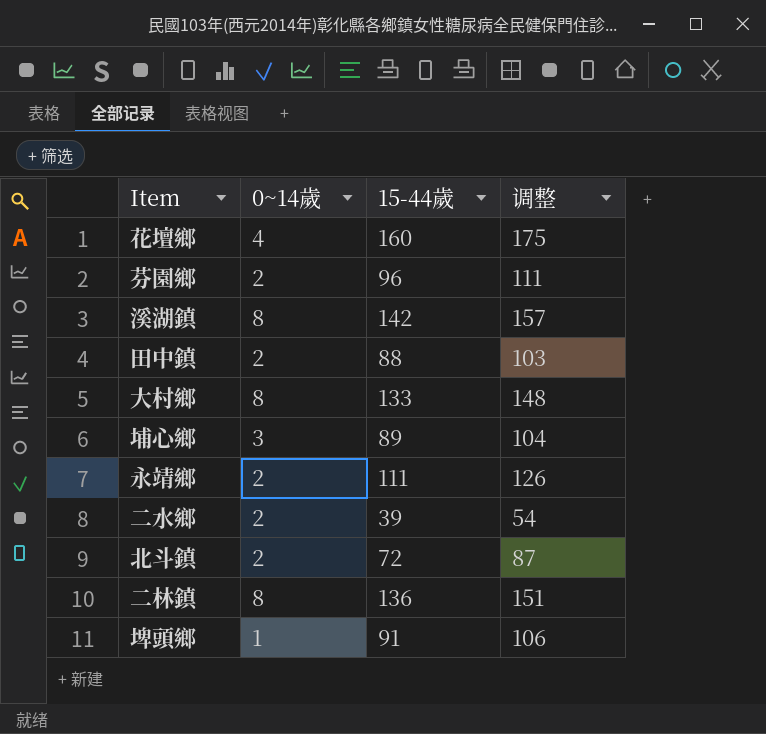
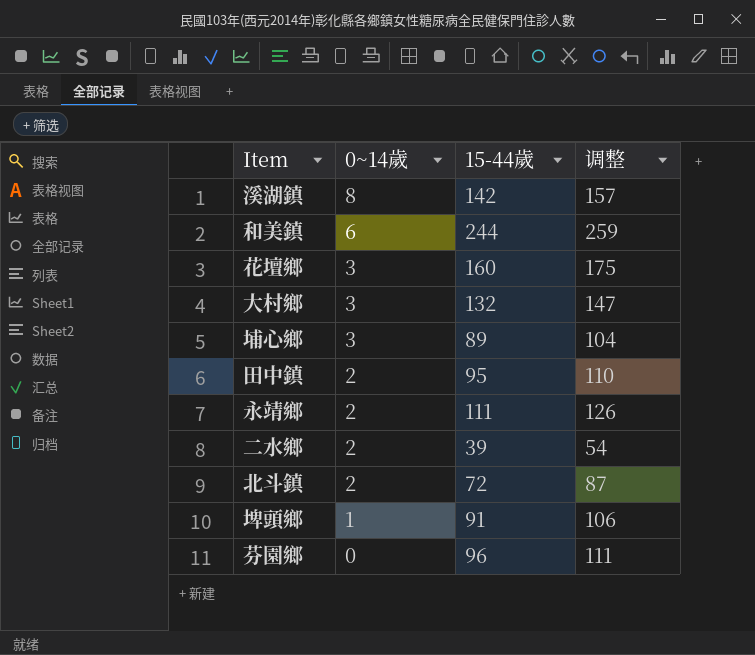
row order: none -> 0~14歲 descending
row 二林鎮: 8 | 136 | 151 -> none
row 和美鎮: none -> 6 | 244 | 259
花壇鄉 | 0~14歲: 4 -> 3
大村鄉 | 0~14歲: 8 -> 3
大村鄉 | 15-44歲: 133 -> 132
大村鄉 | 调整: 148 -> 147
田中鎮 | 15-44歲: 88 -> 95
田中鎮 | 调整: 103 -> 110
芬園鄉 | 0~14歲: 2 -> 0

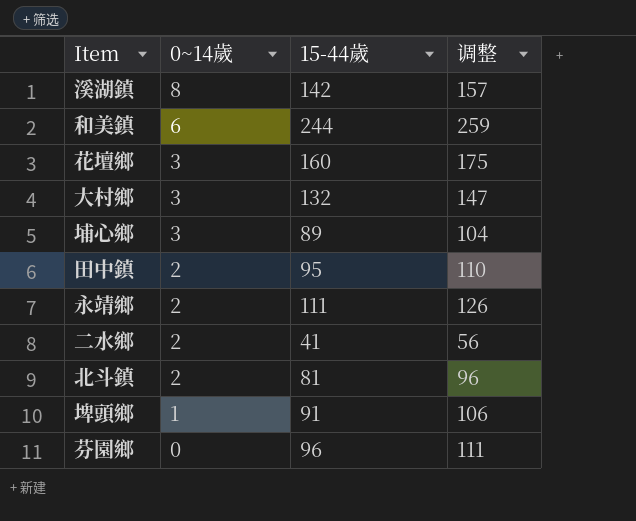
二水鄉 | 15-44歲: 39 -> 41
二水鄉 | 调整: 54 -> 56
北斗鎮 | 15-44歲: 72 -> 81
北斗鎮 | 调整: 87 -> 96

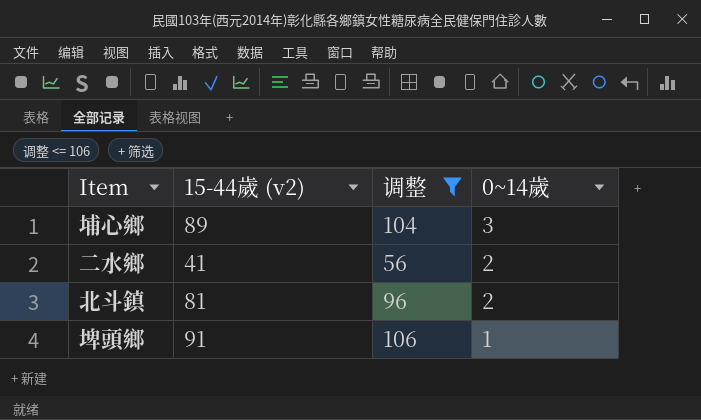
filter: none -> 调整 <= 106
column name: 15-44歲 -> 15-44歲 (v2)
column 0~14歲 | position: 2 -> 4

